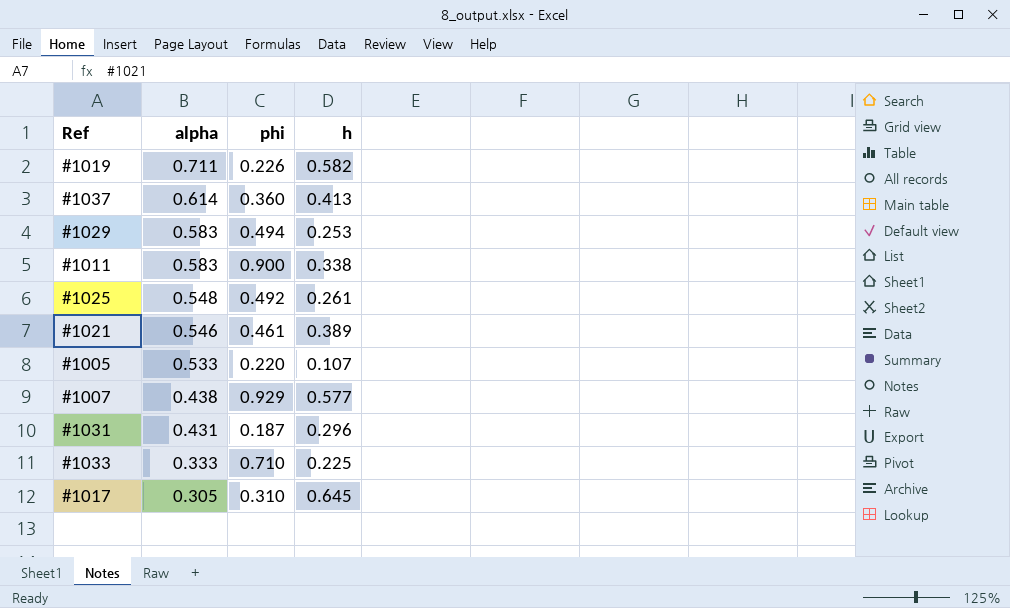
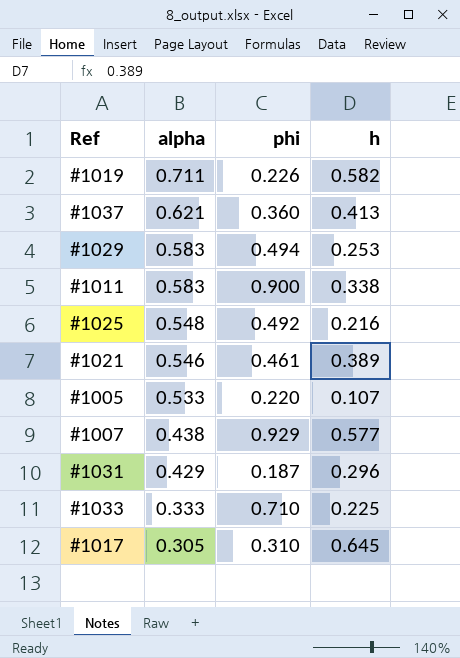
#1037 | alpha: 0.614 -> 0.621
#1025 | h: 0.261 -> 0.216
#1031 | alpha: 0.431 -> 0.429

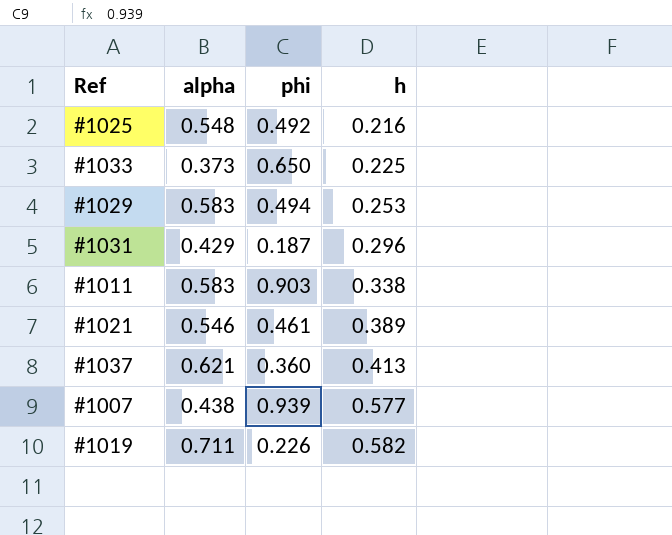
row order: alpha descending -> h ascending
row #1005: 0.533 | 0.220 | 0.107 -> none
row #1017: 0.305 | 0.310 | 0.645 -> none
#1033 | alpha: 0.333 -> 0.373
#1033 | phi: 0.710 -> 0.650
#1011 | phi: 0.900 -> 0.903
#1007 | phi: 0.929 -> 0.939

